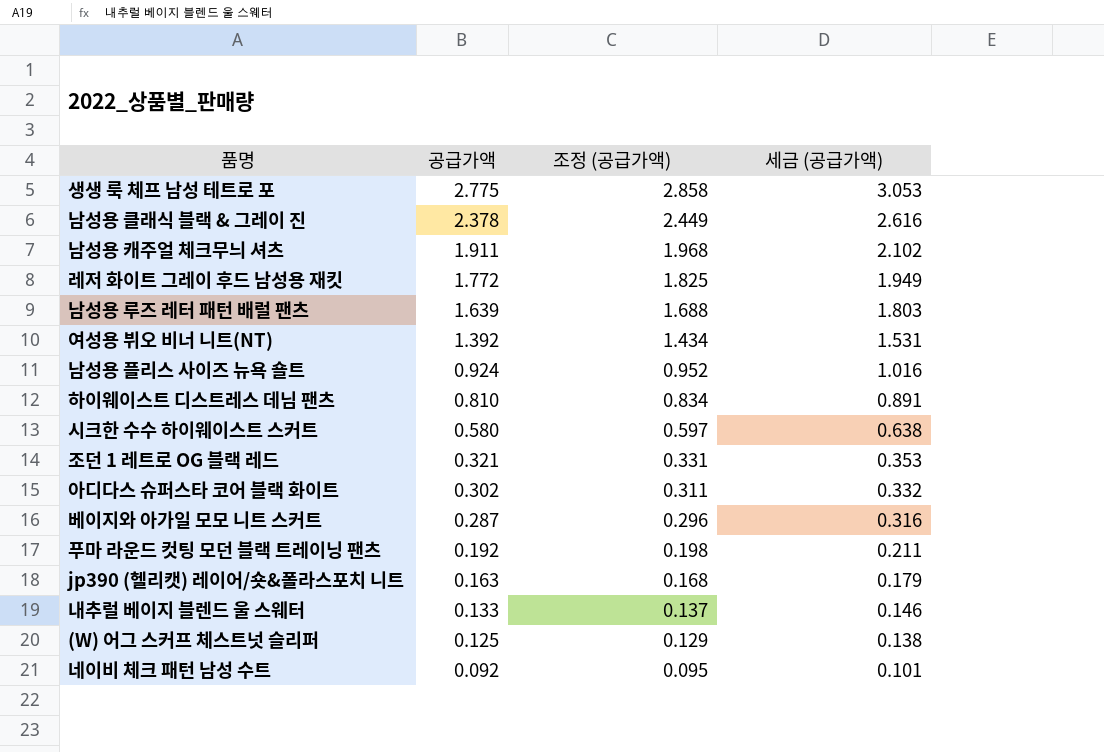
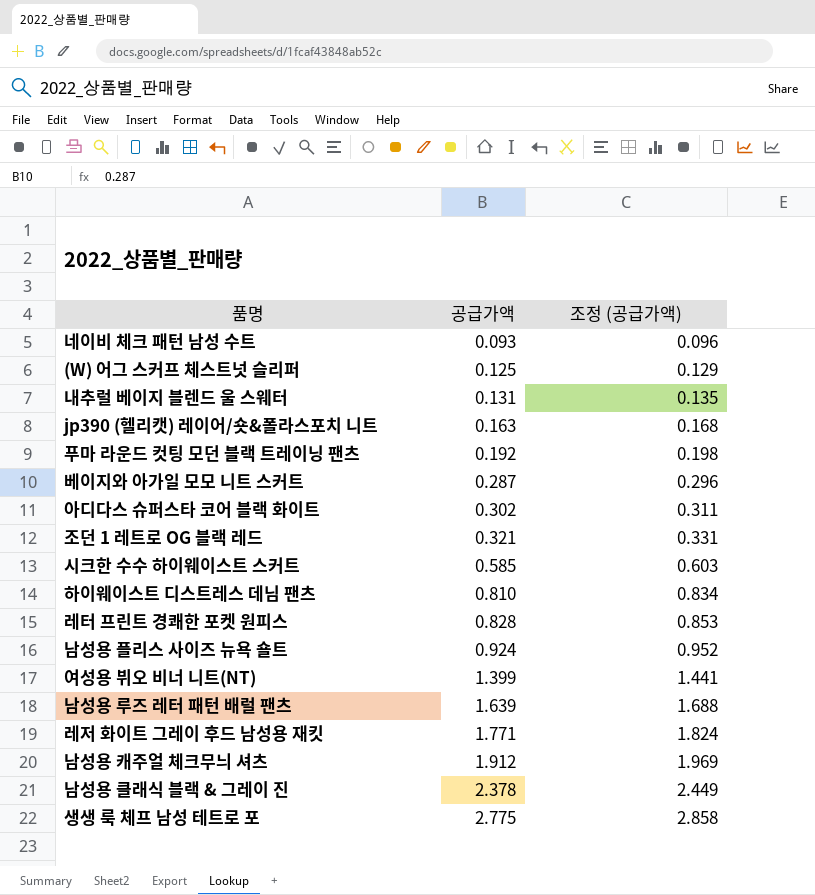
row order: 공급가액 descending -> 공급가액 ascending
column 세금 (공급가액) | formula: [공급가액] * 1.1 -> none
네이비 체크 패턴 남성 수트 | 공급가액: 0.092 -> 0.093
네이비 체크 패턴 남성 수트 | 조정 (공급가액): 0.095 -> 0.096
내추럴 베이지 블렌드 울 스웨터 | 공급가액: 0.133 -> 0.131
내추럴 베이지 블렌드 울 스웨터 | 조정 (공급가액): 0.137 -> 0.135
시크한 수수 하이웨이스트 스커트 | 공급가액: 0.580 -> 0.585
시크한 수수 하이웨이스트 스커트 | 조정 (공급가액): 0.597 -> 0.603
row 레터 프린트 경쾌한 포켓 원피스: none -> 0.828 | 0.853
여성용 뷔오 비너 니트(NT) | 공급가액: 1.392 -> 1.399
여성용 뷔오 비너 니트(NT) | 조정 (공급가액): 1.434 -> 1.441
레저 화이트 그레이 후드 남성용 재킷 | 공급가액: 1.772 -> 1.771
레저 화이트 그레이 후드 남성용 재킷 | 조정 (공급가액): 1.825 -> 1.824
남성용 캐주얼 체크무늬 셔츠 | 공급가액: 1.911 -> 1.912
남성용 캐주얼 체크무늬 셔츠 | 조정 (공급가액): 1.968 -> 1.969

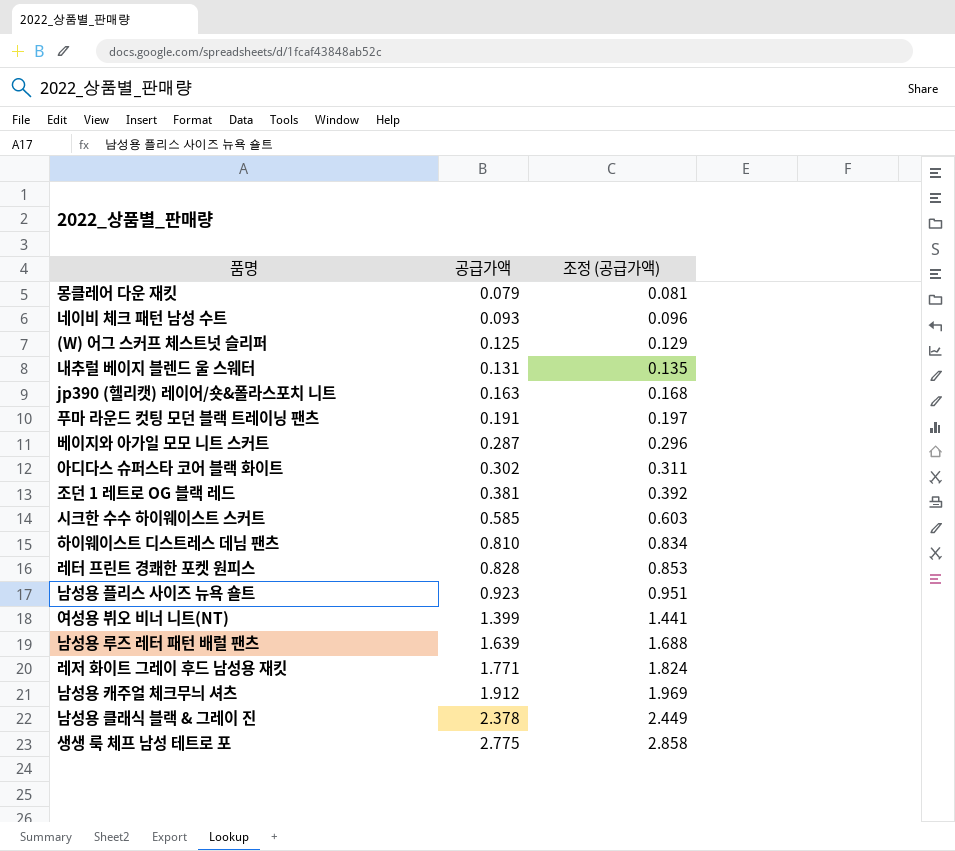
row 몽클레어 다운 재킷: none -> 0.079 | 0.081
푸마 라운드 컷팅 모던 블랙 트레이닝 팬츠 | 공급가액: 0.192 -> 0.191
푸마 라운드 컷팅 모던 블랙 트레이닝 팬츠 | 조정 (공급가액): 0.198 -> 0.197
조던 1 레트로 OG 블랙 레드 | 공급가액: 0.321 -> 0.381
조던 1 레트로 OG 블랙 레드 | 조정 (공급가액): 0.331 -> 0.392
남성용 플리스 사이즈 뉴욕 숄트 | 공급가액: 0.924 -> 0.923
남성용 플리스 사이즈 뉴욕 숄트 | 조정 (공급가액): 0.952 -> 0.951

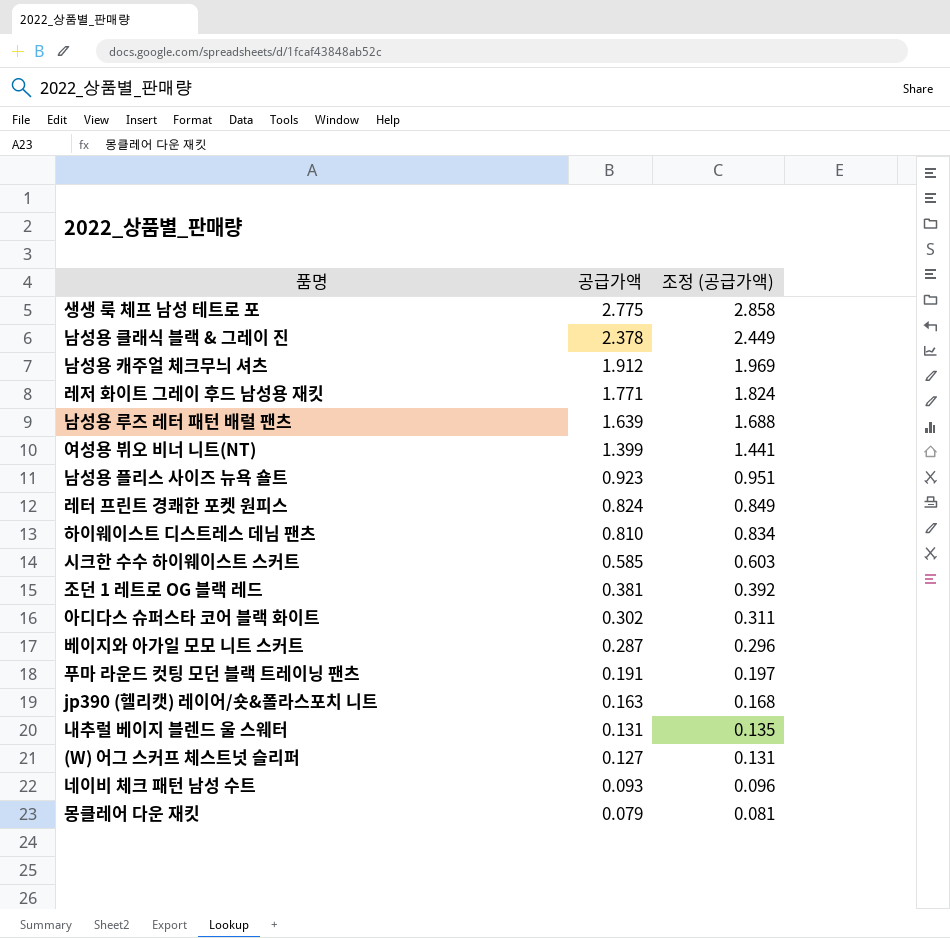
row order: 공급가액 ascending -> 공급가액 descending
레터 프린트 경쾌한 포켓 원피스 | 공급가액: 0.828 -> 0.824
레터 프린트 경쾌한 포켓 원피스 | 조정 (공급가액): 0.853 -> 0.849
(W) 어그 스커프 체스트넛 슬리퍼 | 공급가액: 0.125 -> 0.127
(W) 어그 스커프 체스트넛 슬리퍼 | 조정 (공급가액): 0.129 -> 0.131

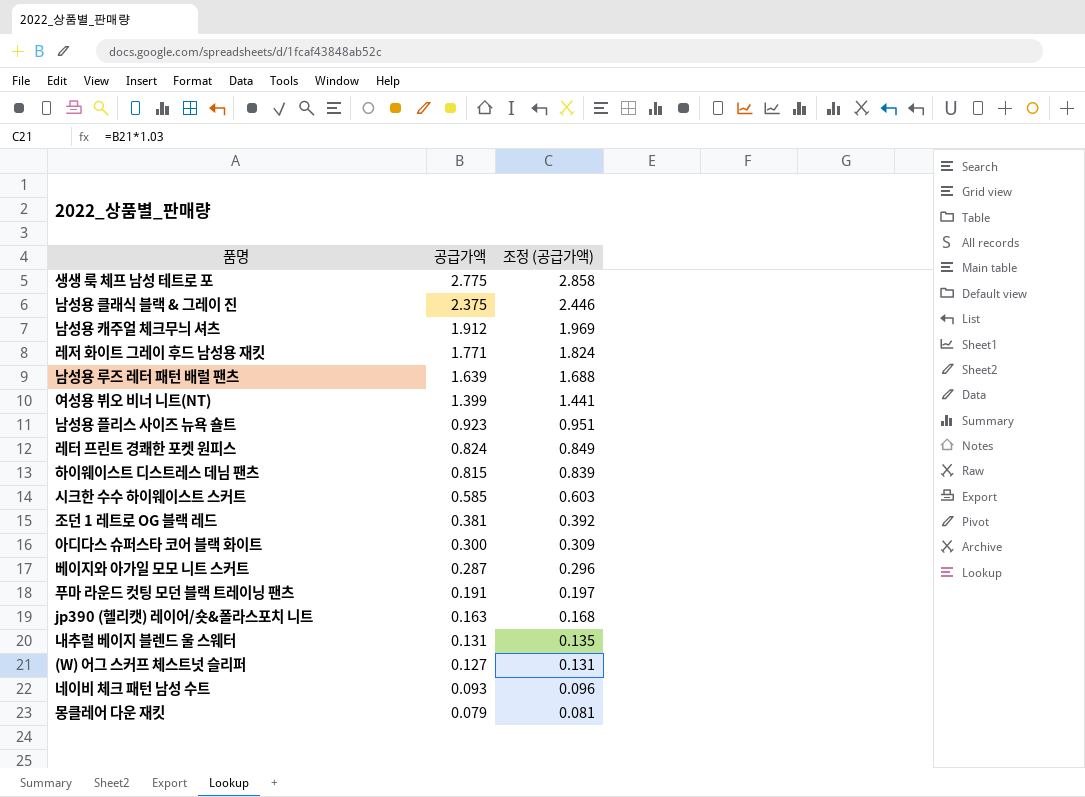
남성용 클래식 블랙 & 그레이 진 | 공급가액: 2.378 -> 2.375
남성용 클래식 블랙 & 그레이 진 | 조정 (공급가액): 2.449 -> 2.446
하이웨이스트 디스트레스 데님 팬츠 | 공급가액: 0.810 -> 0.815
하이웨이스트 디스트레스 데님 팬츠 | 조정 (공급가액): 0.834 -> 0.839
아디다스 슈퍼스타 코어 블랙 화이트 | 공급가액: 0.302 -> 0.300
아디다스 슈퍼스타 코어 블랙 화이트 | 조정 (공급가액): 0.311 -> 0.309

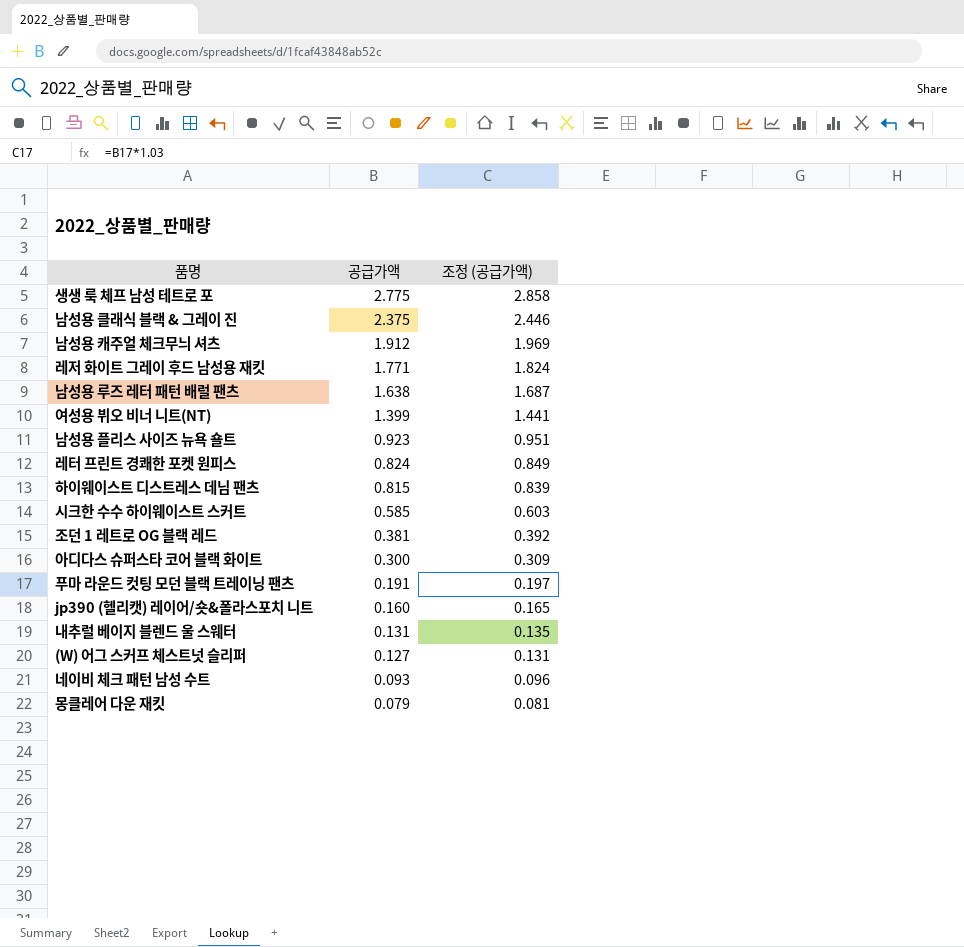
row 베이지와 아가일 모모 니트 스커트: 0.287 | 0.296 -> none
남성용 루즈 레터 패턴 배럴 팬츠 | 공급가액: 1.639 -> 1.638
남성용 루즈 레터 패턴 배럴 팬츠 | 조정 (공급가액): 1.688 -> 1.687
jp390 (헬리캣) 레이어/숏&폴라스포치 니트 | 공급가액: 0.163 -> 0.160
jp390 (헬리캣) 레이어/숏&폴라스포치 니트 | 조정 (공급가액): 0.168 -> 0.165

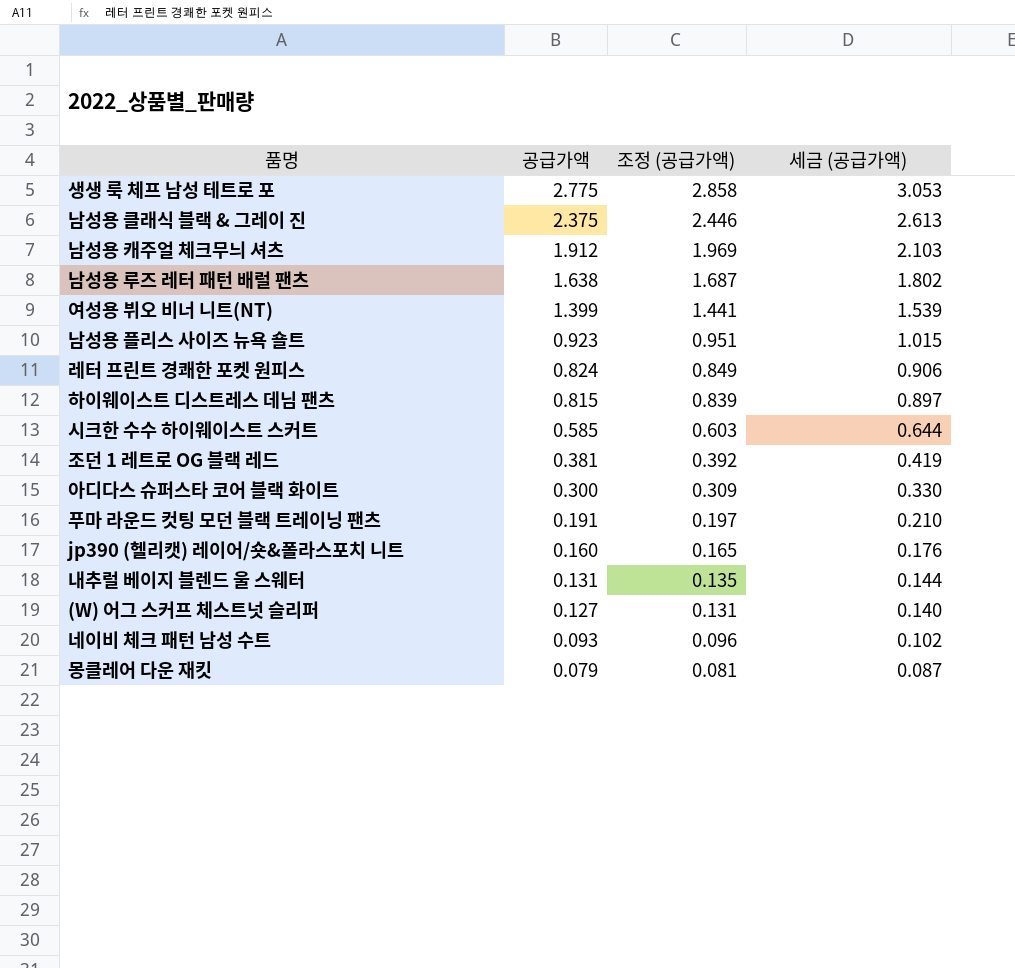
column 세금 (공급가액) | formula: none -> [공급가액] * 1.1
row 레저 화이트 그레이 후드 남성용 재킷: 1.771 | 1.824 -> none

